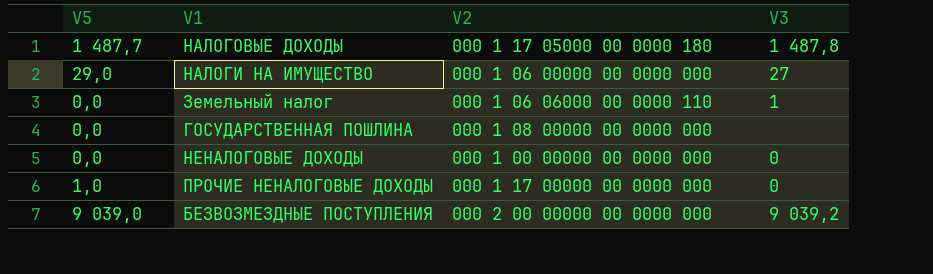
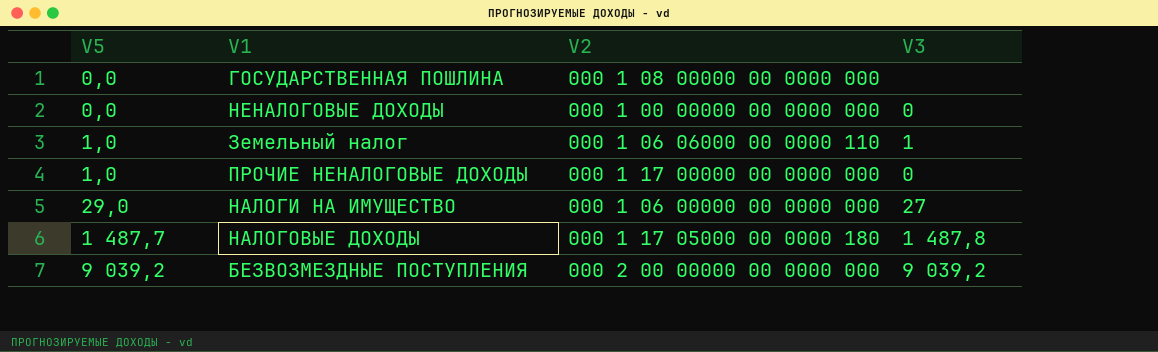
row order: none -> V5 ascending
Земельный налог | V5: 0,0 -> 1,0
БЕЗВОЗМЕЗДНЫЕ ПОСТУПЛЕНИЯ | V5: 9 039,0 -> 9 039,2

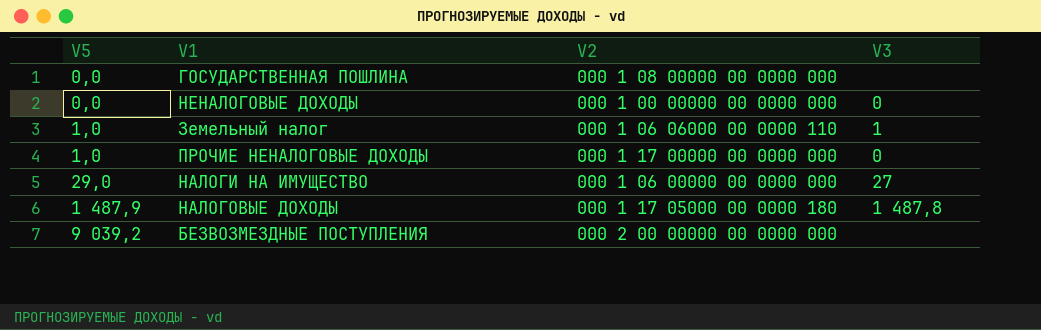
НАЛОГОВЫЕ ДОХОДЫ | V5: 1 487,7 -> 1 487,9
БЕЗВОЗМЕЗДНЫЕ ПОСТУПЛЕНИЯ | V3: 9 039,2 -> none

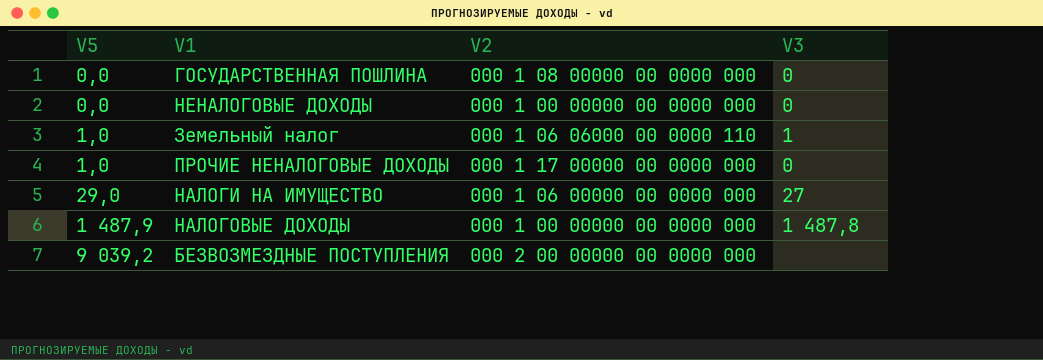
ГОСУДАРСТВЕННАЯ ПОШЛИНА | V3: none -> 0
НАЛОГОВЫЕ ДОХОДЫ | V2: 000 1 17 05000 00 0000 180 -> 000 1 00 00000 00 0000 000

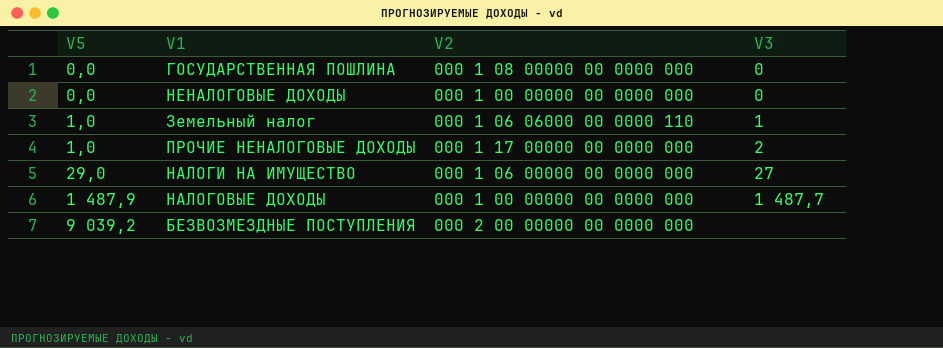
ПРОЧИЕ НЕНАЛОГОВЫЕ ДОХОДЫ | V3: 0 -> 2
НАЛОГОВЫЕ ДОХОДЫ | V3: 1 487,8 -> 1 487,7

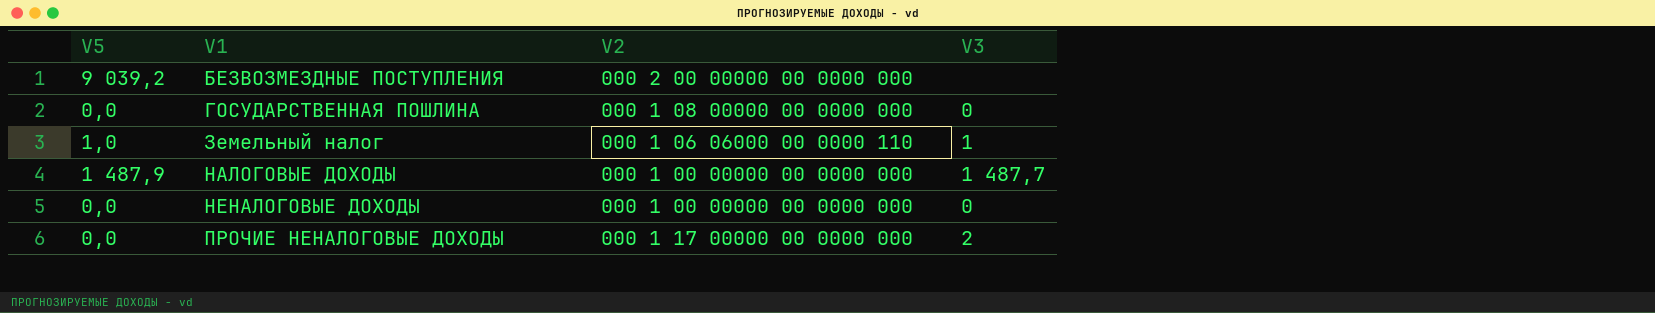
row order: V5 ascending -> V1 ascending
row НАЛОГИ НА ИМУЩЕСТВО: 29,0 | 000 1 06 00000 00 0000 000 | 27 -> none
ПРОЧИЕ НЕНАЛОГОВЫЕ ДОХОДЫ | V5: 1,0 -> 0,0

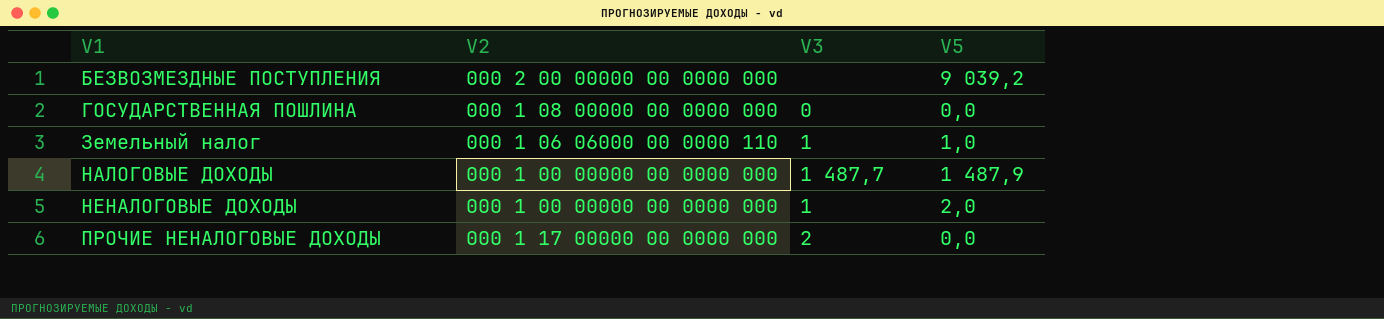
column V5 | position: 1 -> 4
НЕНАЛОГОВЫЕ ДОХОДЫ | V3: 0 -> 1
НЕНАЛОГОВЫЕ ДОХОДЫ | V5: 0,0 -> 2,0

